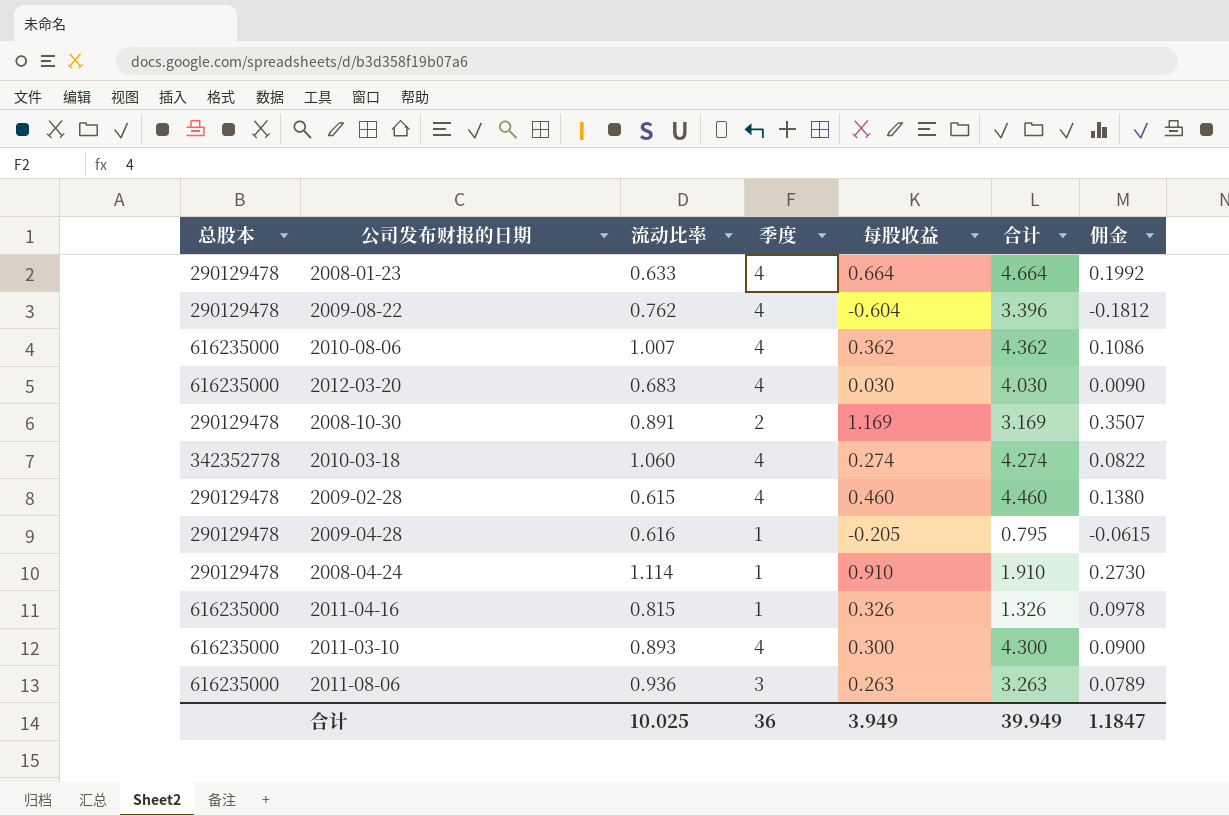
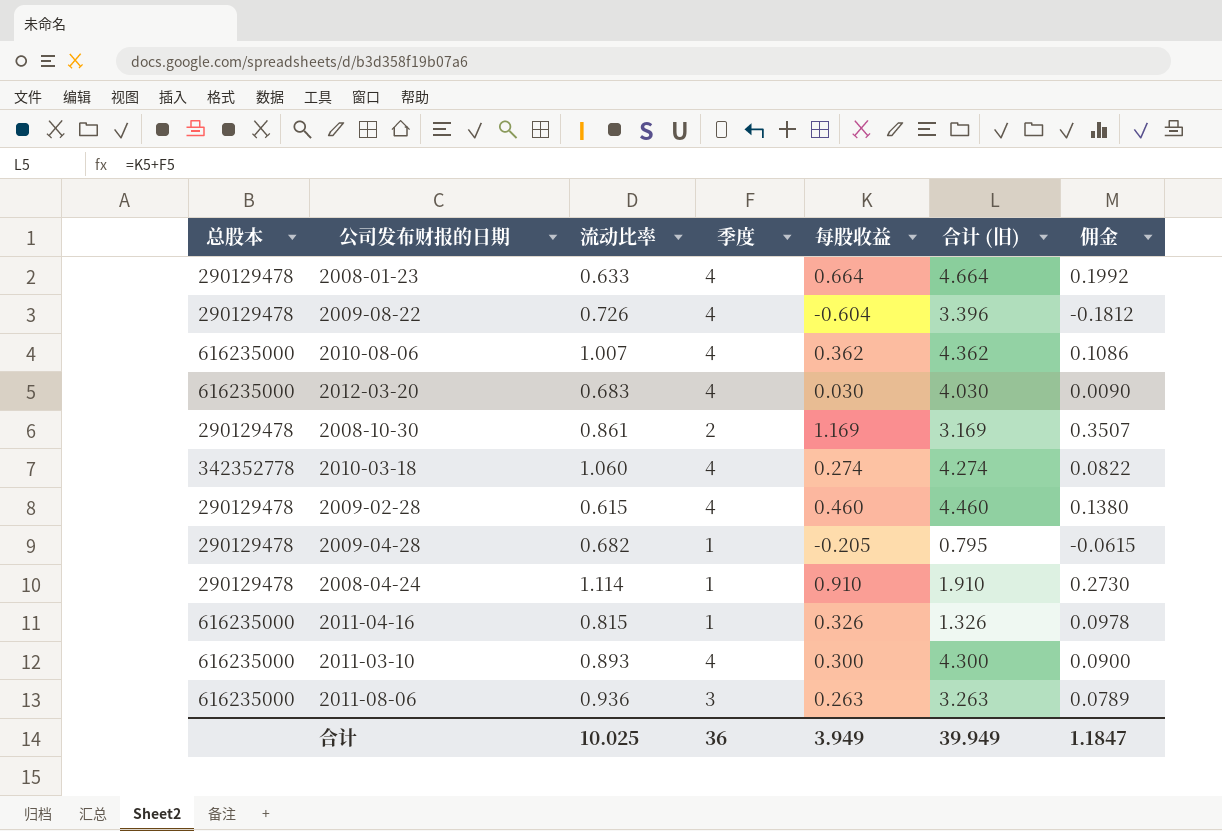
column name: 合计 -> 合计 (旧)
2009-08-22 | 流动比率: 0.762 -> 0.726
2008-10-30 | 流动比率: 0.891 -> 0.861
2009-04-28 | 流动比率: 0.616 -> 0.682

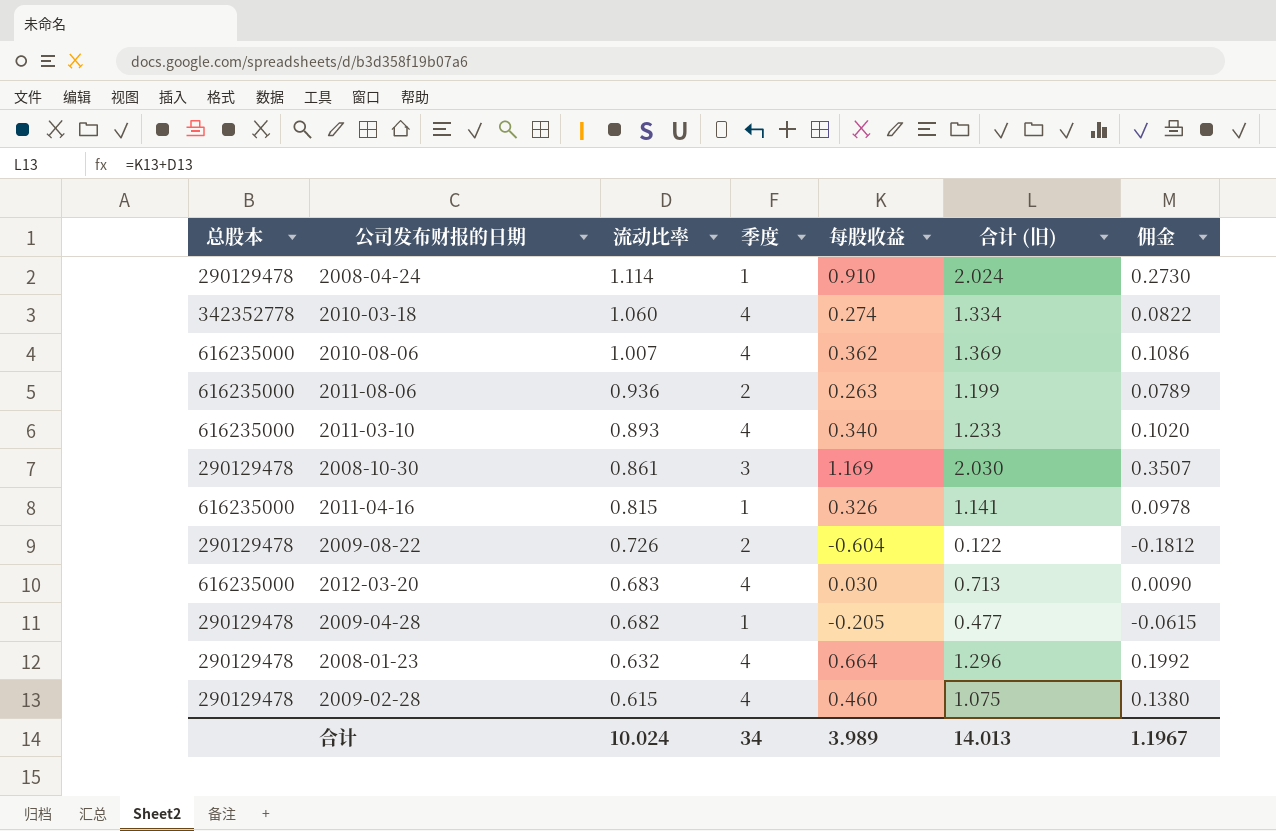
row order: none -> 流动比率 descending
column 合计 (旧) | formula: [季度] + [每股收益] -> [流动比率] + [每股收益]
2011-08-06 | 季度: 3 -> 2
2011-03-10 | 每股收益: 0.300 -> 0.340
2011-03-10 | 佣金: 0.0900 -> 0.1020
2008-10-30 | 季度: 2 -> 3
2009-08-22 | 季度: 4 -> 2
2008-01-23 | 流动比率: 0.633 -> 0.632
合计 | 流动比率: 10.025 -> 10.024
合计 | 季度: 36 -> 34
合计 | 每股收益: 3.949 -> 3.989
合计 | 合计 (旧): 39.949 -> 14.013
合计 | 佣金: 1.1847 -> 1.1967

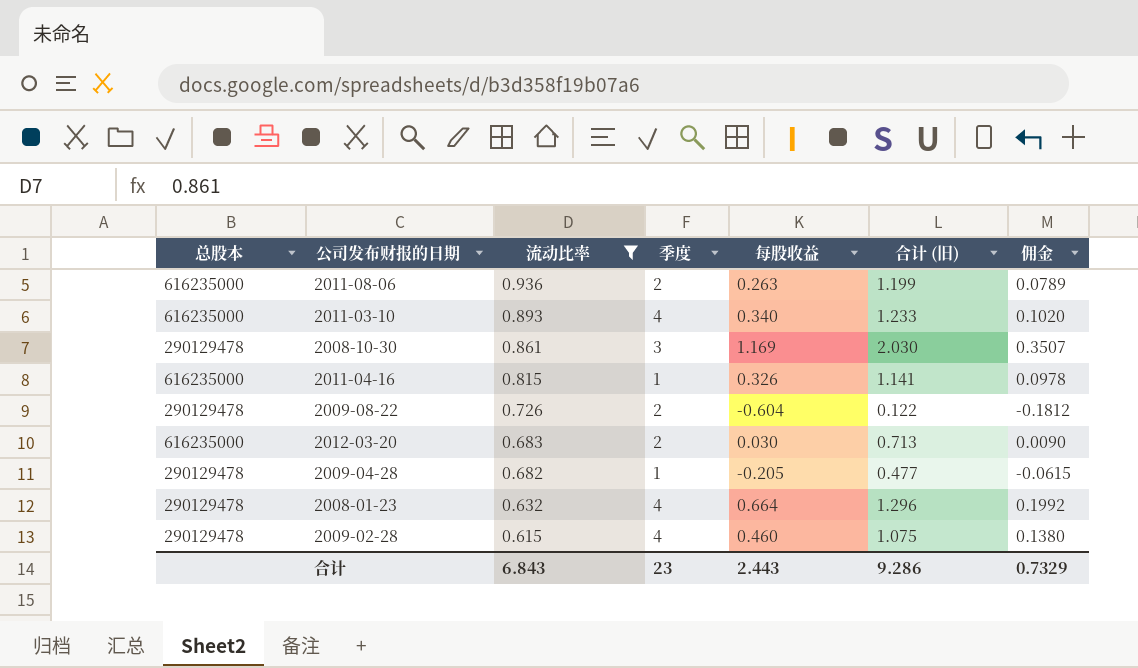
filter: none -> 流动比率 <= 0.936
2012-03-20 | 季度: 4 -> 2
合计 | 流动比率: 10.024 -> 6.843
合计 | 季度: 34 -> 23
合计 | 每股收益: 3.989 -> 2.443
合计 | 合计 (旧): 14.013 -> 9.286
合计 | 佣金: 1.1967 -> 0.7329

